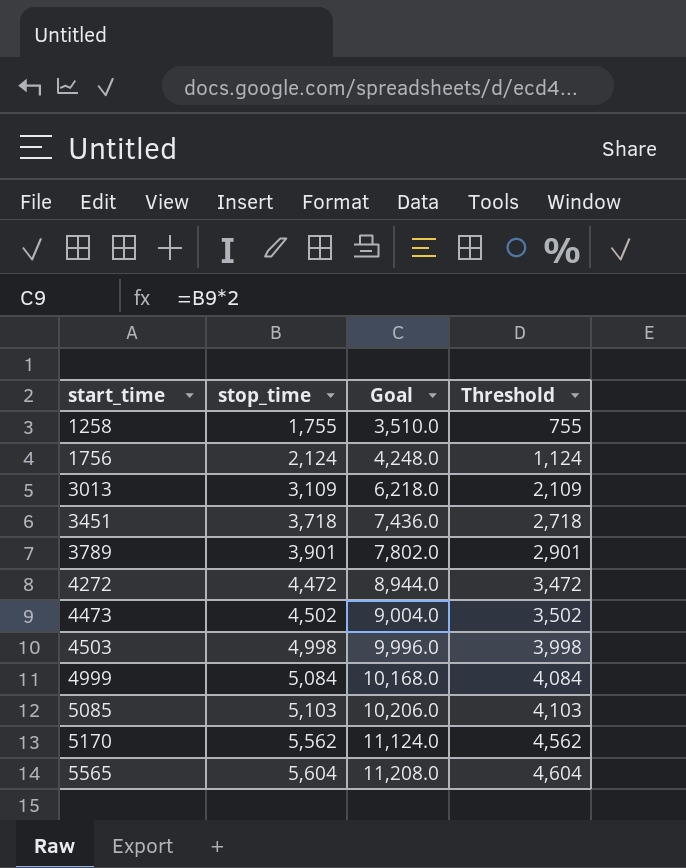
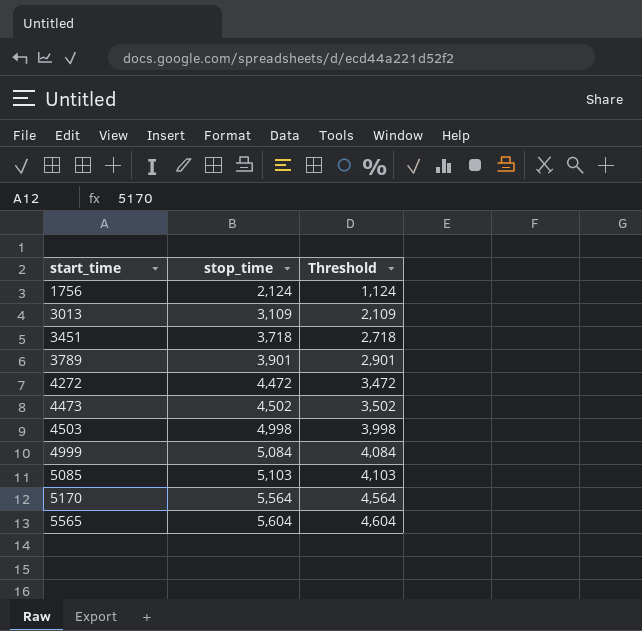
column Goal | formula: [stop_time] * 2 -> none
row 1258: 1,755 | 3,510.0 | 755 -> none
5170 | stop_time: 5,562 -> 5,564
5170 | Threshold: 4,562 -> 4,564

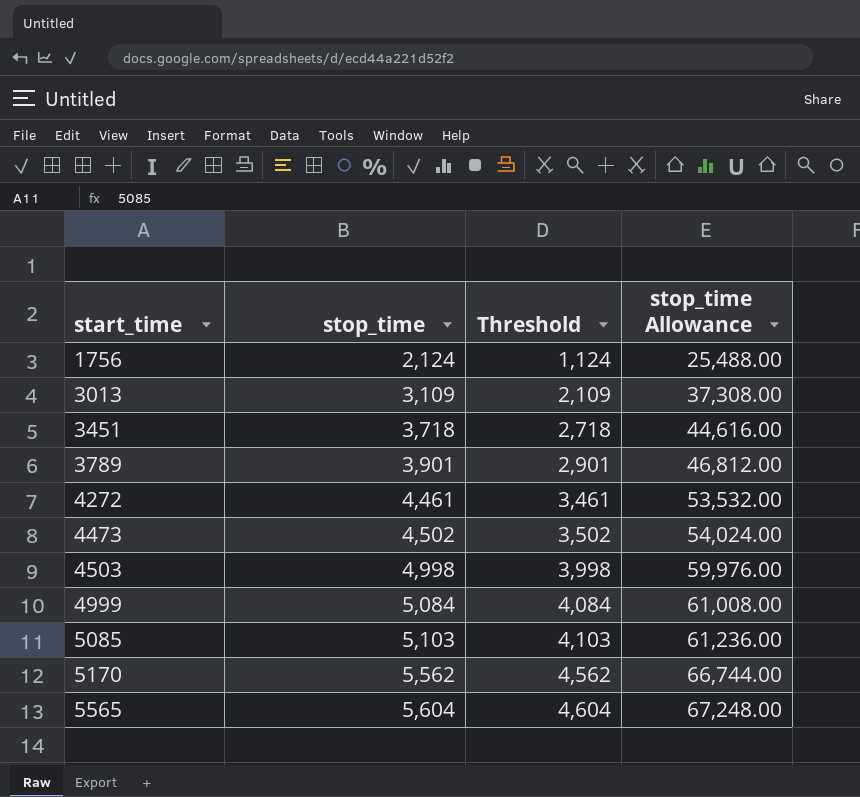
column stop_time Allowance | formula: none -> [stop_time] * 12
4272 | stop_time: 4,472 -> 4,461
4272 | Threshold: 3,472 -> 3,461
5170 | stop_time: 5,564 -> 5,562
5170 | Threshold: 4,564 -> 4,562

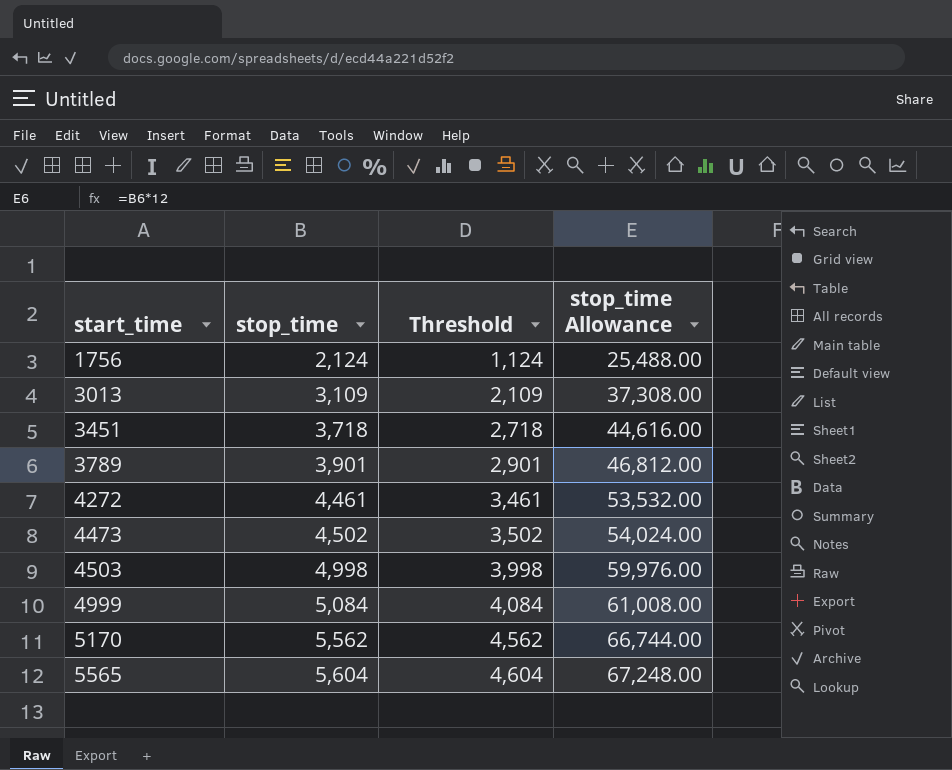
row 5085: 5,103 | 4,103 | 61,236.00 -> none

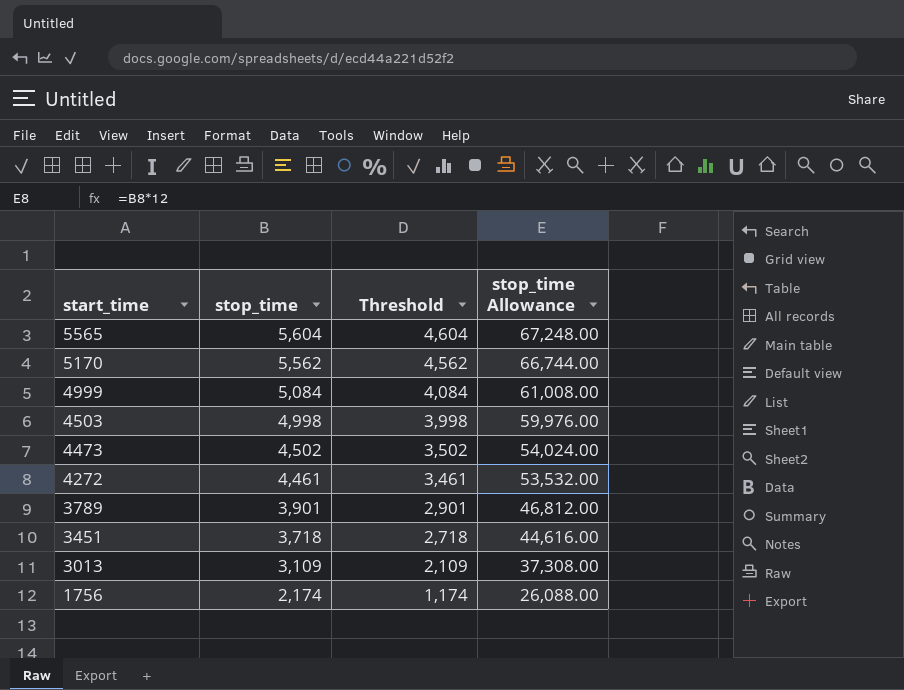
row order: start_time ascending -> start_time descending
1756 | stop_time: 2,124 -> 2,174
1756 | Threshold: 1,124 -> 1,174
1756 | stop_time Allowance: 25,488.00 -> 26,088.00

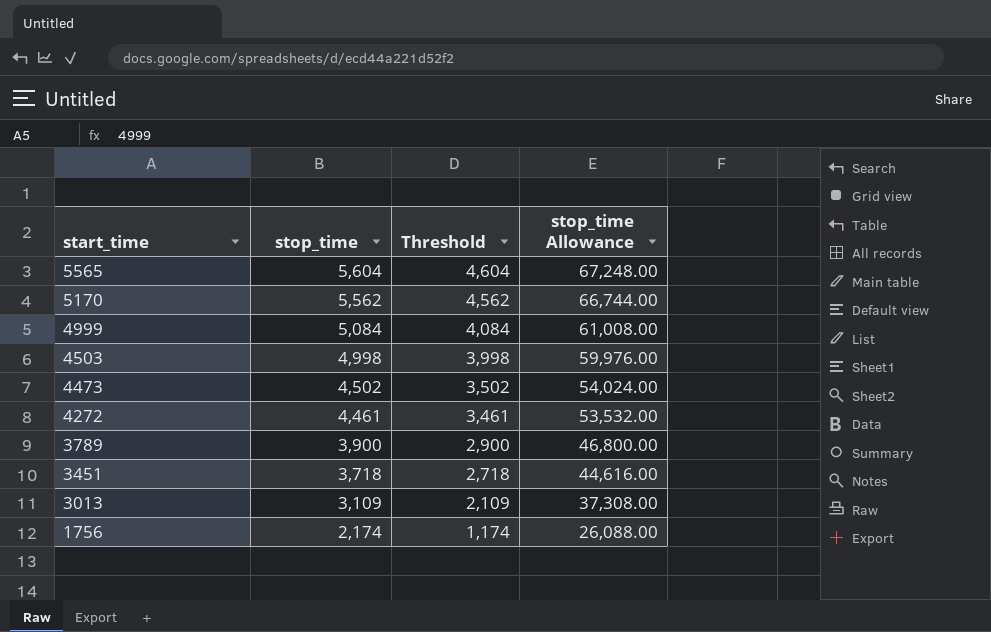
3789 | stop_time: 3,901 -> 3,900
3789 | Threshold: 2,901 -> 2,900
3789 | stop_time Allowance: 46,812.00 -> 46,800.00

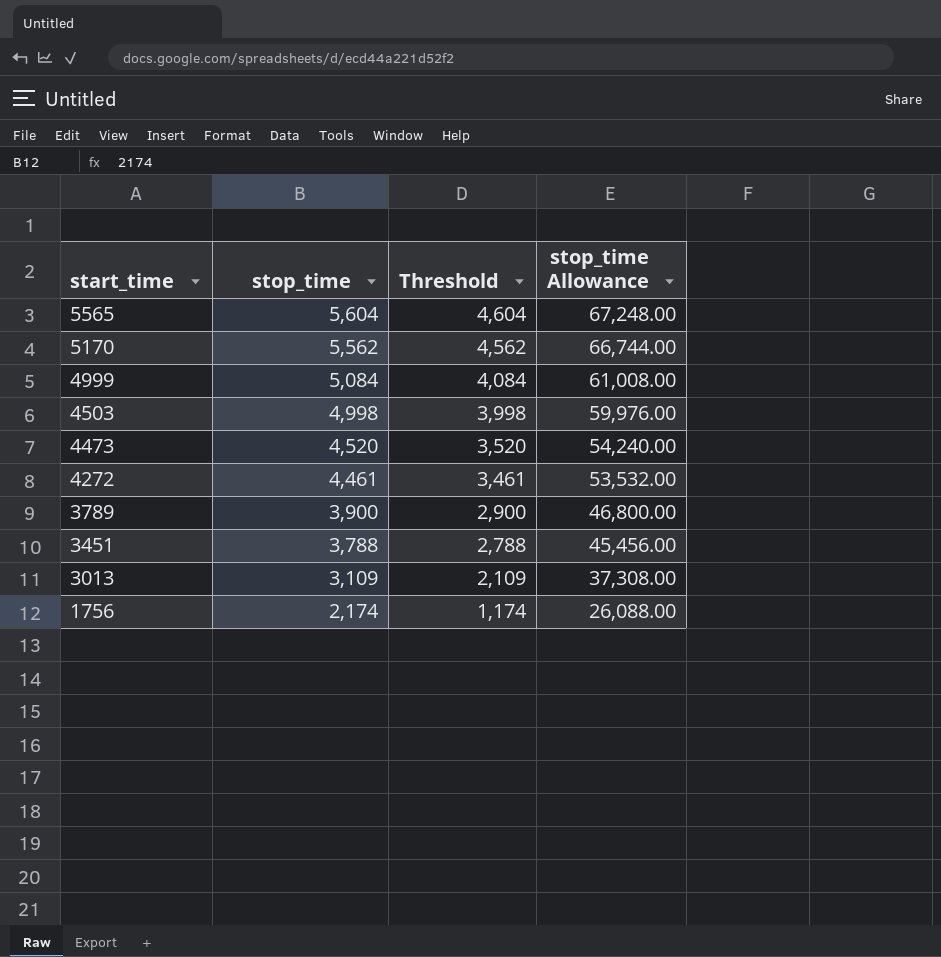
4473 | stop_time: 4,502 -> 4,520
4473 | Threshold: 3,502 -> 3,520
4473 | stop_time Allowance: 54,024.00 -> 54,240.00
3451 | stop_time: 3,718 -> 3,788
3451 | Threshold: 2,718 -> 2,788
3451 | stop_time Allowance: 44,616.00 -> 45,456.00

